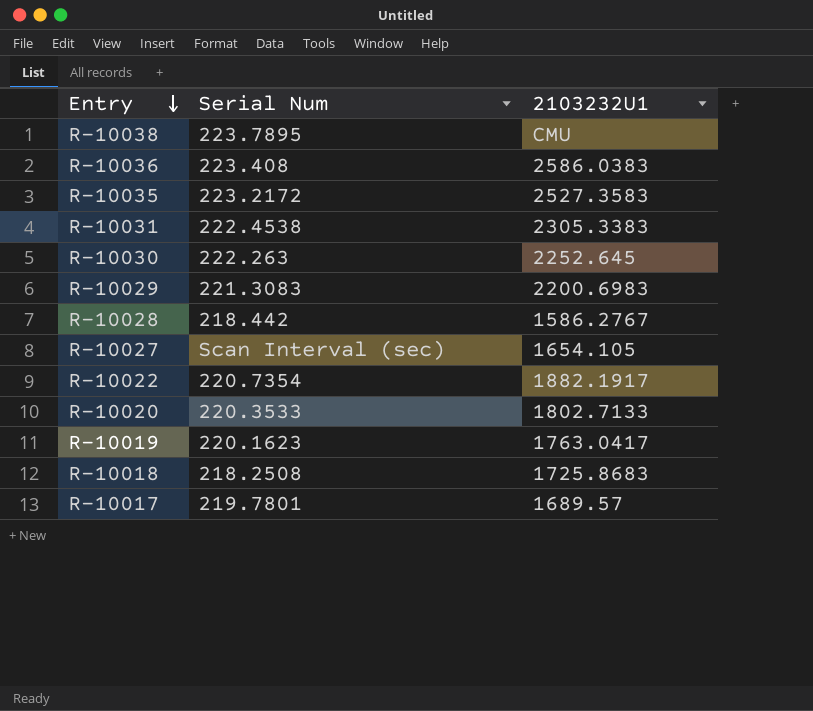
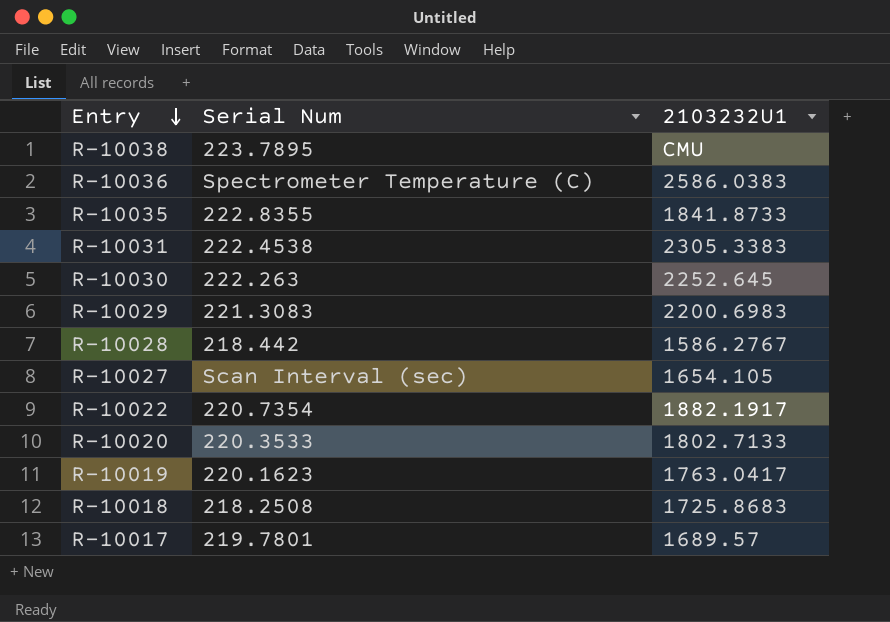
R-10036 | Serial Num: 223.408 -> Spectrometer Temperature (C)
R-10035 | Serial Num: 223.2172 -> 222.8355
R-10035 | 2103232U1: 2527.3583 -> 1841.8733

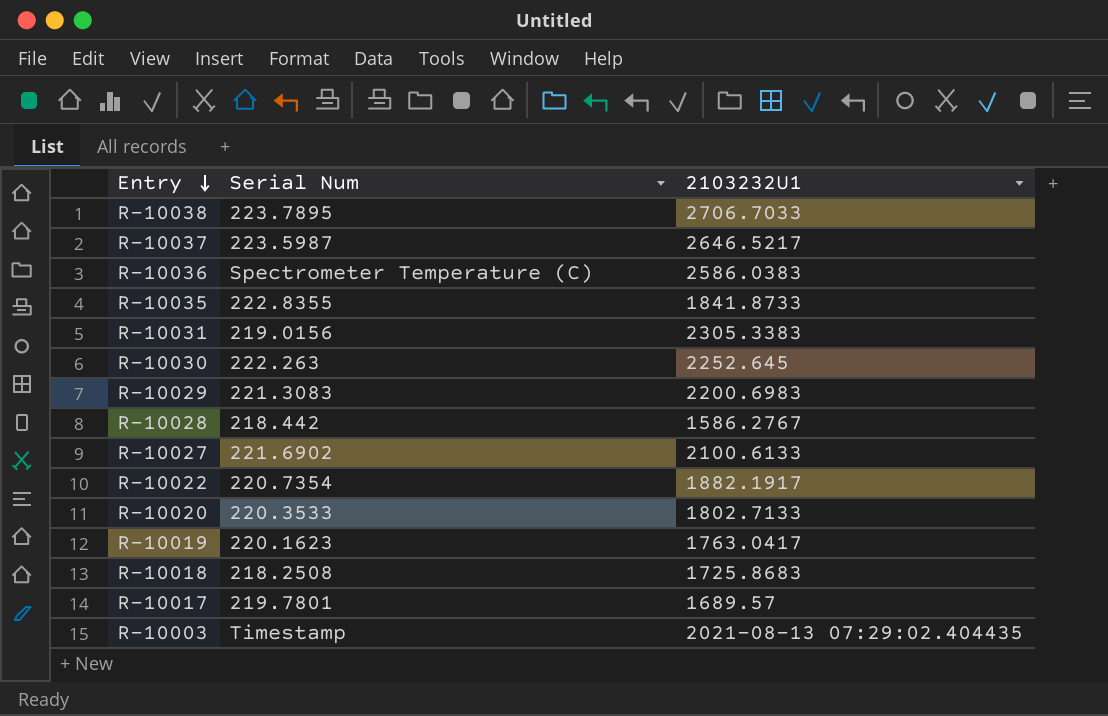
R-10038 | 2103232U1: CMU -> 2706.7033
row R-10037: none -> 223.5987 | 2646.5217
R-10031 | Serial Num: 222.4538 -> 219.0156
R-10027 | Serial Num: Scan Interval (sec) -> 221.6902
R-10027 | 2103232U1: 1654.105 -> 2100.6133
row R-10003: none -> Timestamp | 2021-08-13 07:29:02.404435

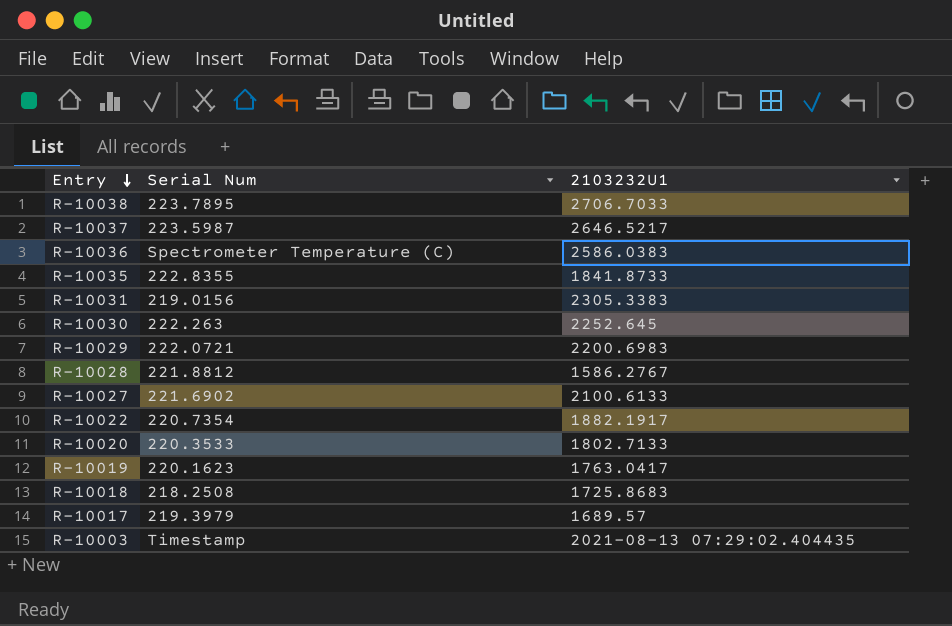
R-10029 | Serial Num: 221.3083 -> 222.0721
R-10028 | Serial Num: 218.442 -> 221.8812
R-10017 | Serial Num: 219.7801 -> 219.3979

